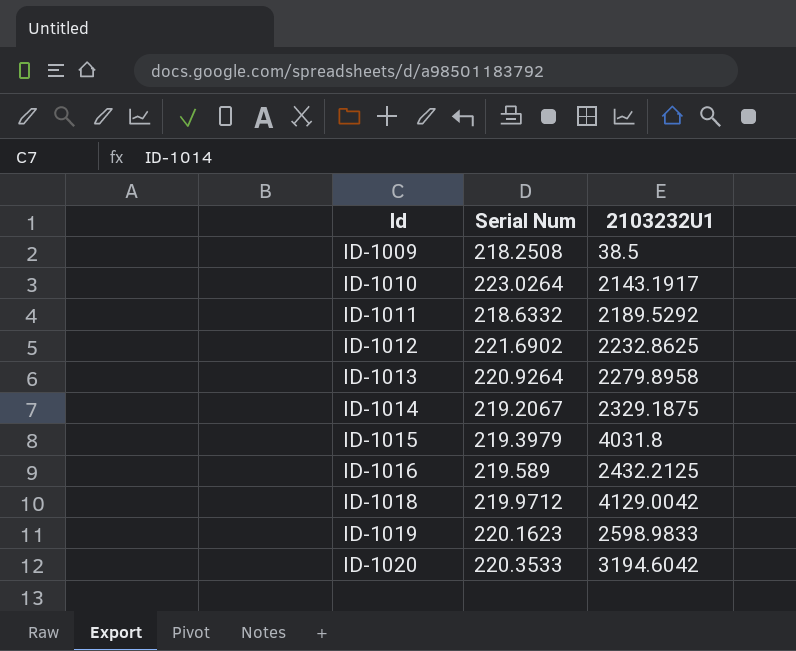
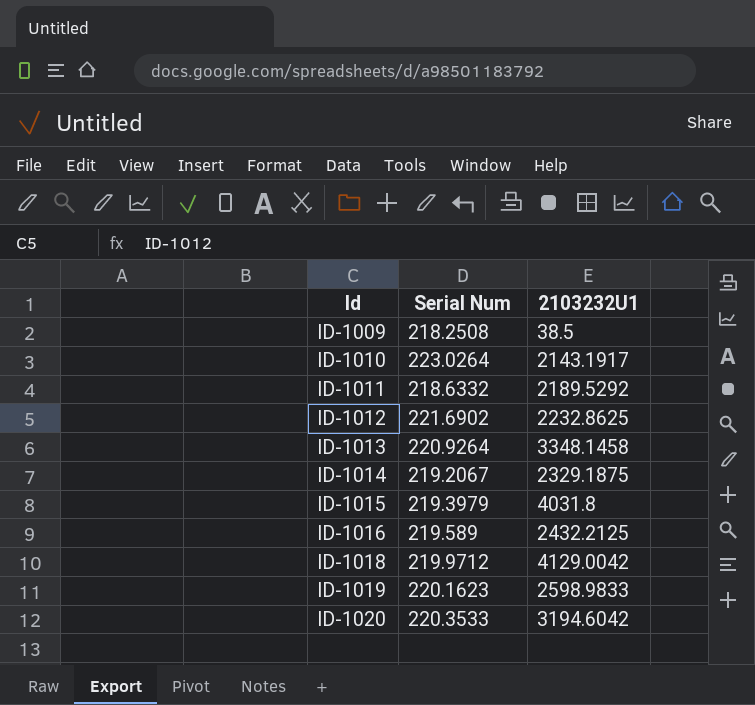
ID-1013 | 2103232U1: 2279.8958 -> 3348.1458

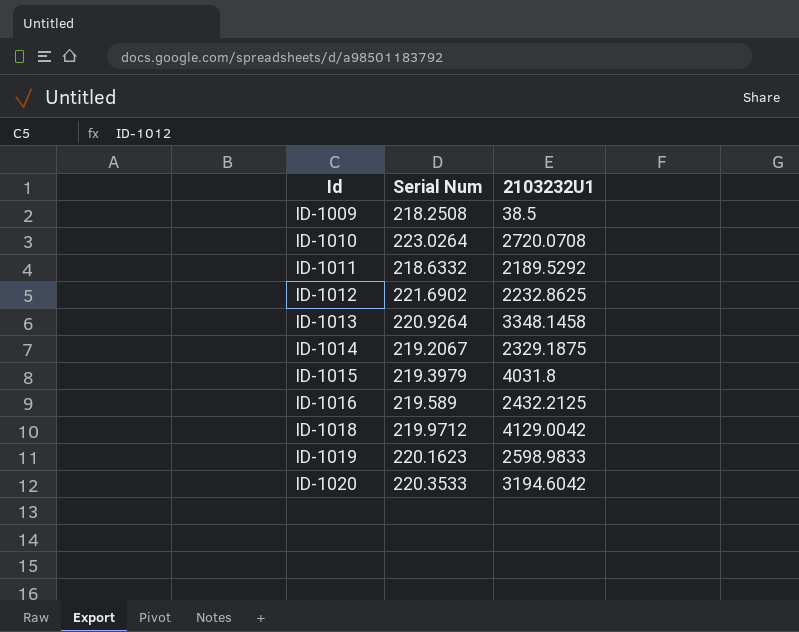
ID-1010 | 2103232U1: 2143.1917 -> 2720.0708

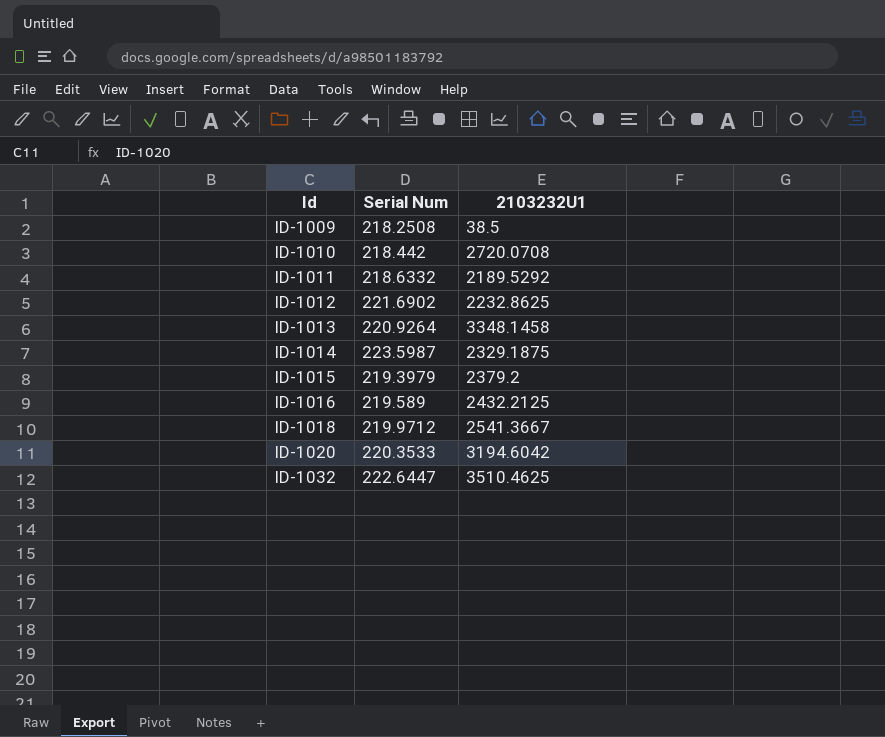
row ID-1019: 220.1623 | 2598.9833 -> none
ID-1010 | Serial Num: 223.0264 -> 218.442
ID-1014 | Serial Num: 219.2067 -> 223.5987
ID-1015 | 2103232U1: 4031.8 -> 2379.2
ID-1018 | 2103232U1: 4129.0042 -> 2541.3667
row ID-1032: none -> 222.6447 | 3510.4625

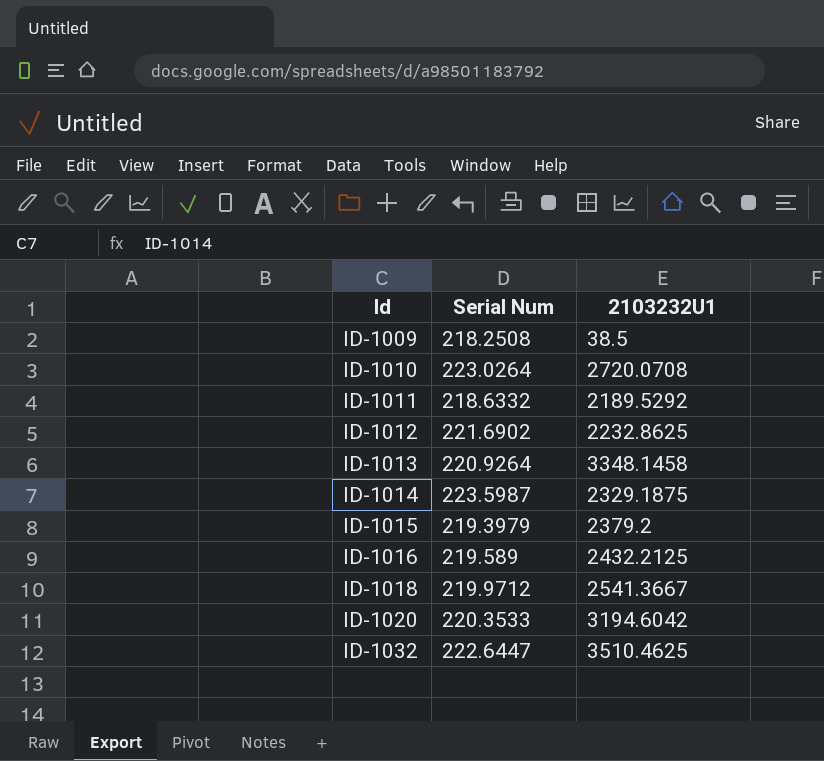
ID-1010 | Serial Num: 218.442 -> 223.0264

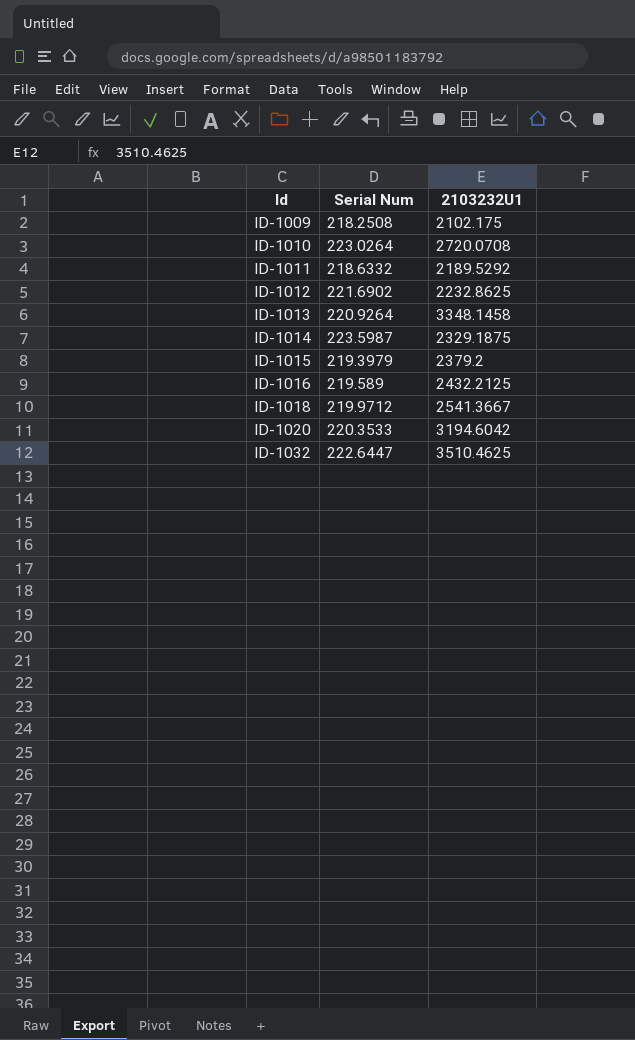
ID-1009 | 2103232U1: 38.5 -> 2102.175

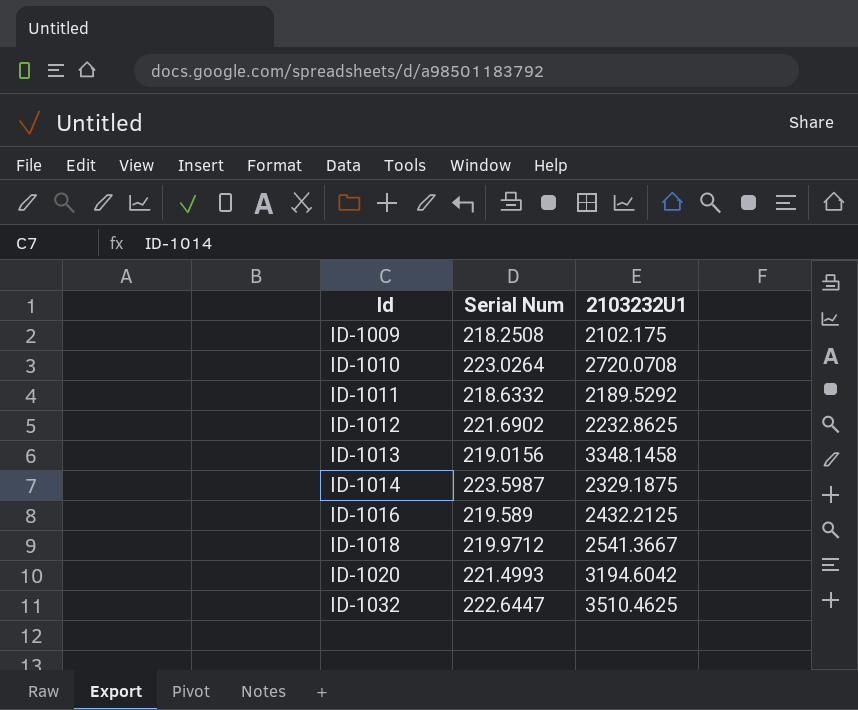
row ID-1015: 219.3979 | 2379.2 -> none
ID-1013 | Serial Num: 220.9264 -> 219.0156
ID-1020 | Serial Num: 220.3533 -> 221.4993

